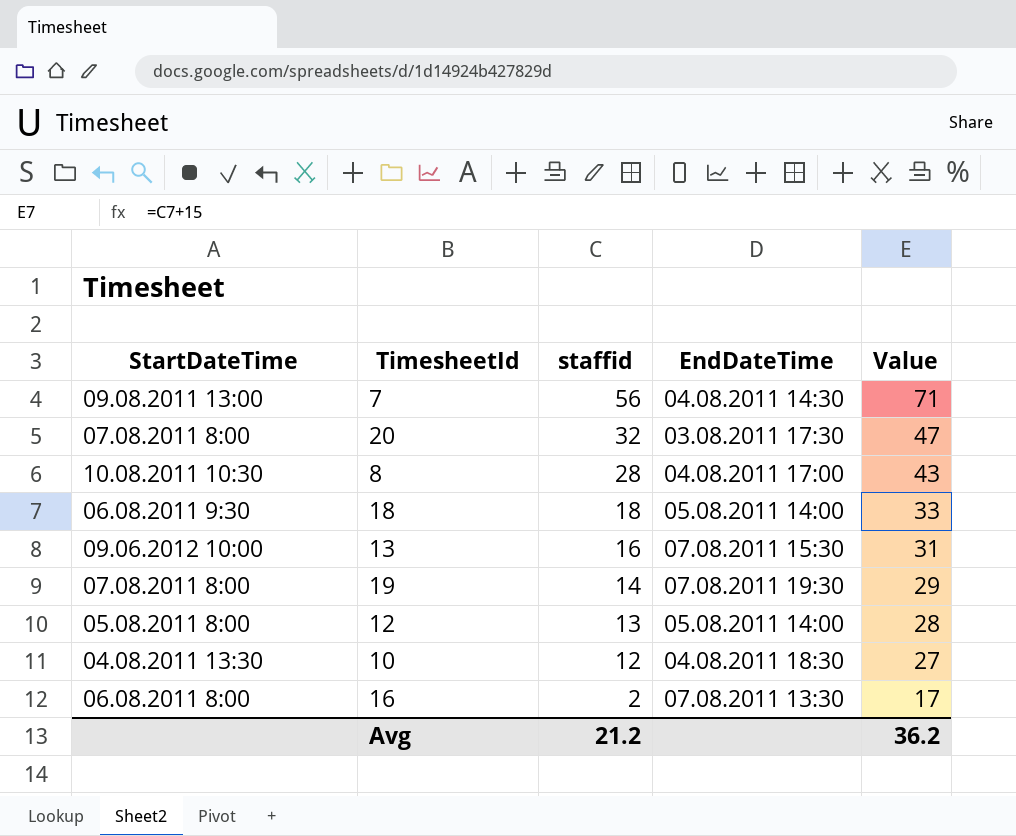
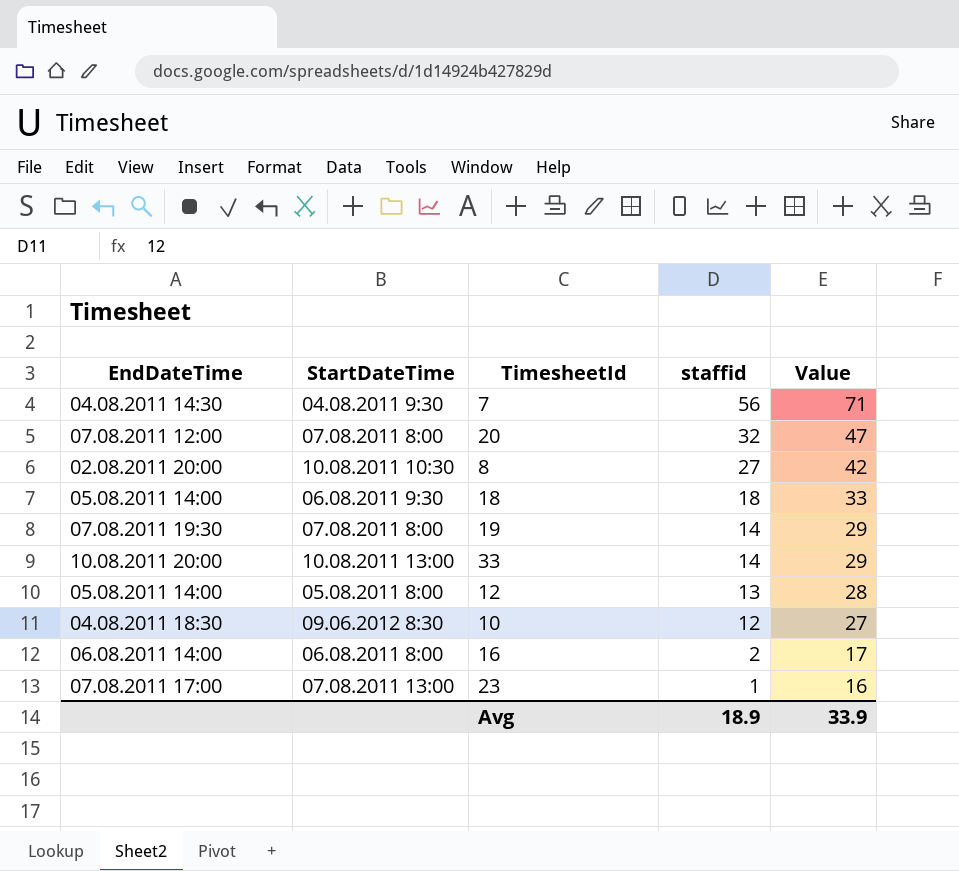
column EndDateTime | position: 4 -> 1
row 13: 09.06.2012 10:00 | 16 | 07.08.2011 15:30 | 31 -> none
7 | StartDateTime: 09.08.2011 13:00 -> 04.08.2011 9:30
20 | EndDateTime: 03.08.2011 17:30 -> 07.08.2011 12:00
8 | EndDateTime: 04.08.2011 17:00 -> 02.08.2011 20:00
8 | staffid: 28 -> 27
8 | Value: 43 -> 42
row 33: none -> 10.08.2011 20:00 | 10.08.2011 13:00 | 14 | 29
10 | StartDateTime: 04.08.2011 13:30 -> 09.06.2012 8:30
16 | EndDateTime: 07.08.2011 13:30 -> 06.08.2011 14:00
row 23: none -> 07.08.2011 17:00 | 07.08.2011 13:00 | 1 | 16
Avg | staffid: 21.2 -> 18.9
Avg | Value: 36.2 -> 33.9

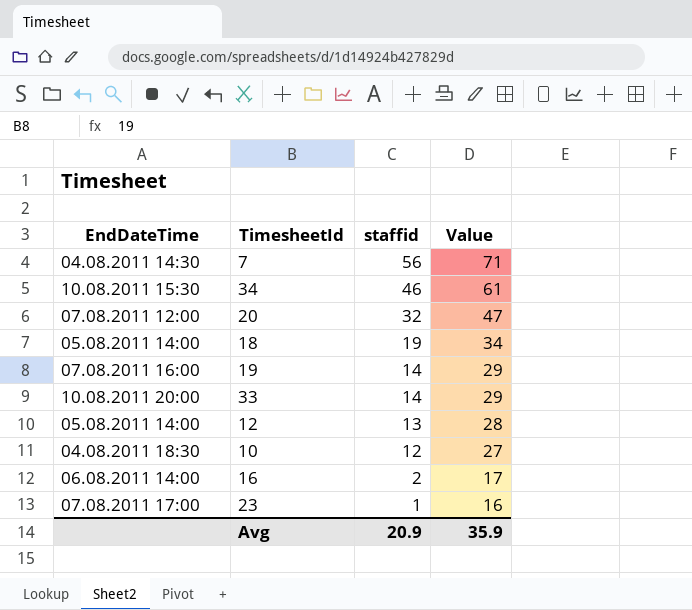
column StartDateTime | position: 2 -> none
row 8: 02.08.2011 20:00 | 10.08.2011 10:30 | 27 | 42 -> none
row 34: none -> 10.08.2011 15:30 | 46 | 61
18 | staffid: 18 -> 19
18 | Value: 33 -> 34
19 | EndDateTime: 07.08.2011 19:30 -> 07.08.2011 16:00
Avg | staffid: 18.9 -> 20.9
Avg | Value: 33.9 -> 35.9

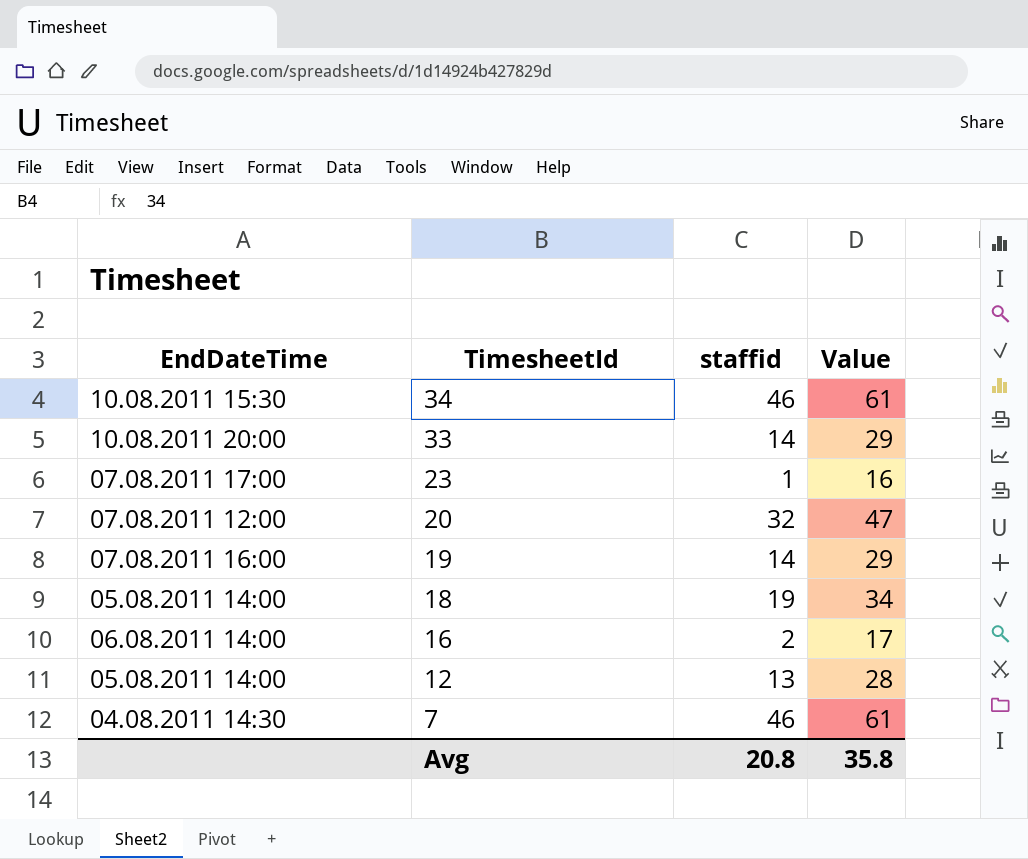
row order: staffid descending -> TimesheetId descending
row 10: 04.08.2011 18:30 | 12 | 27 -> none
7 | staffid: 56 -> 46
7 | Value: 71 -> 61
Avg | staffid: 20.9 -> 20.8
Avg | Value: 35.9 -> 35.8

